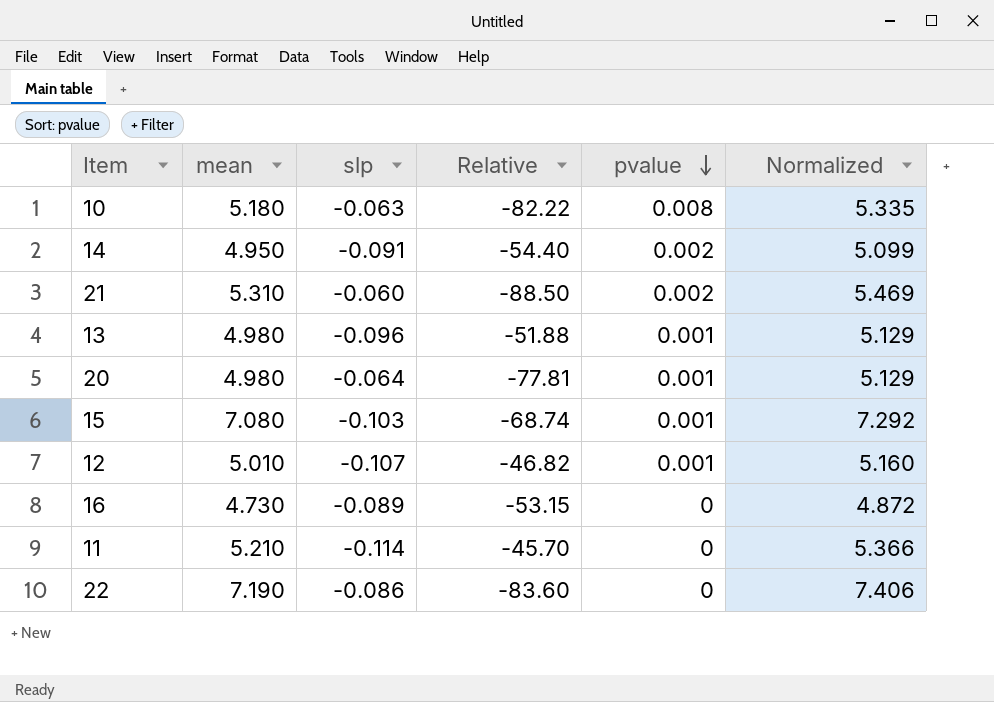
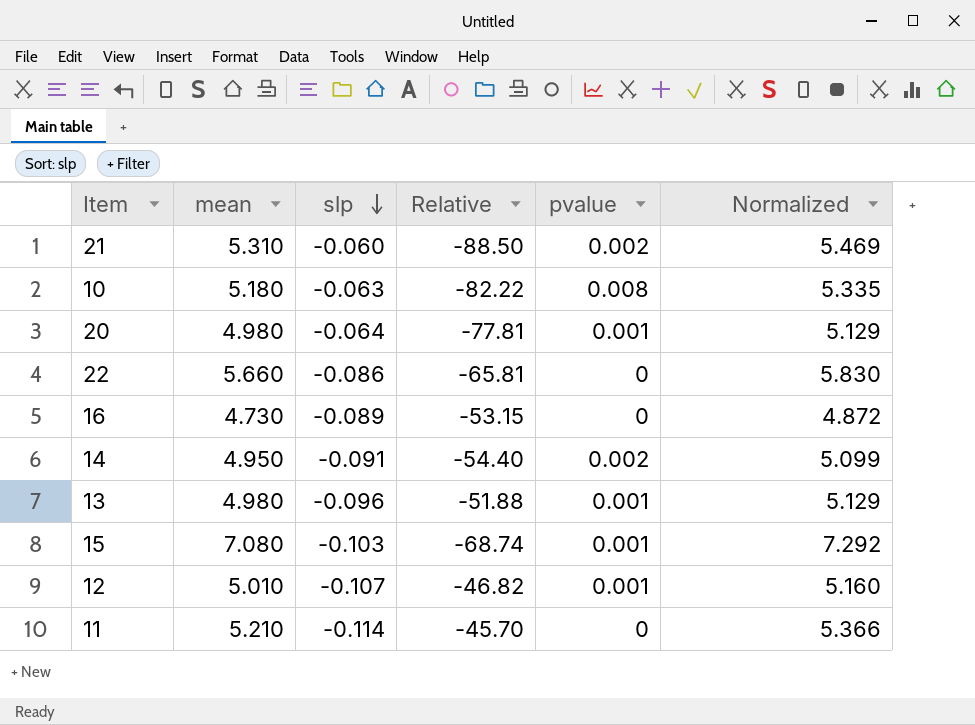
row order: pvalue descending -> slp descending
22 | mean: 7.190 -> 5.660
22 | Relative: -83.60 -> -65.81
22 | Normalized: 7.406 -> 5.830

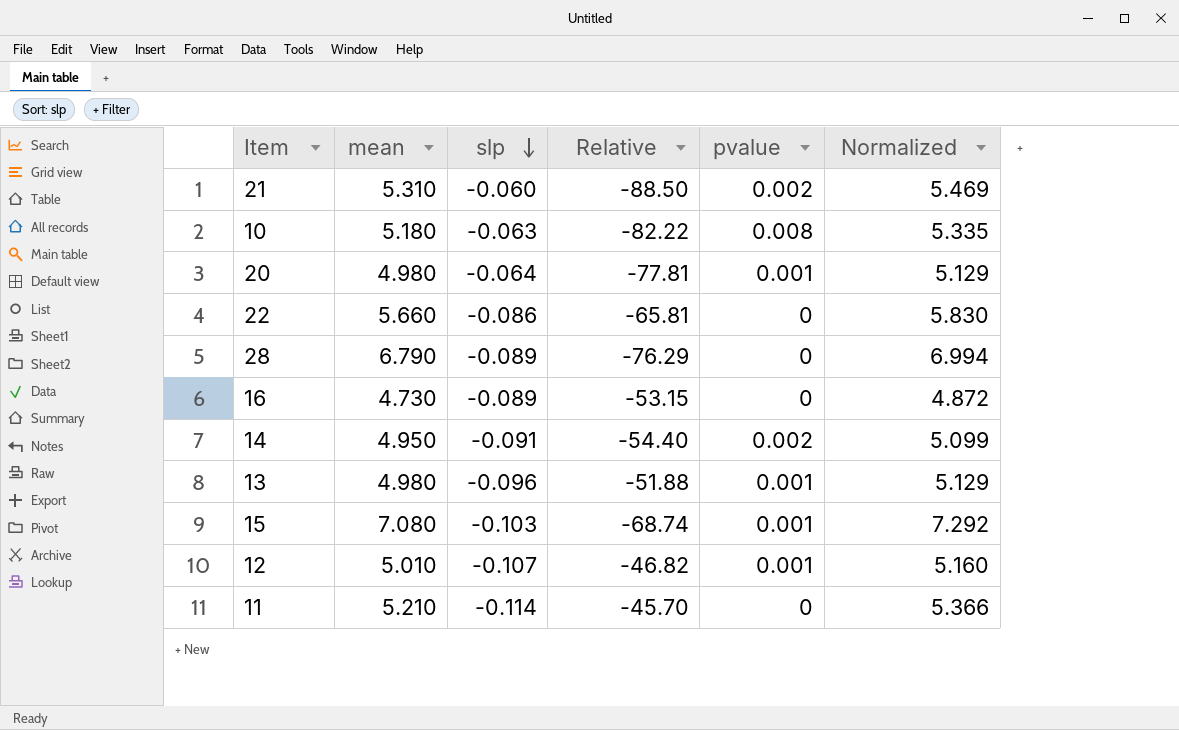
row 28: none -> 6.790 | -0.089 | -76.29 | 0 | 6.994

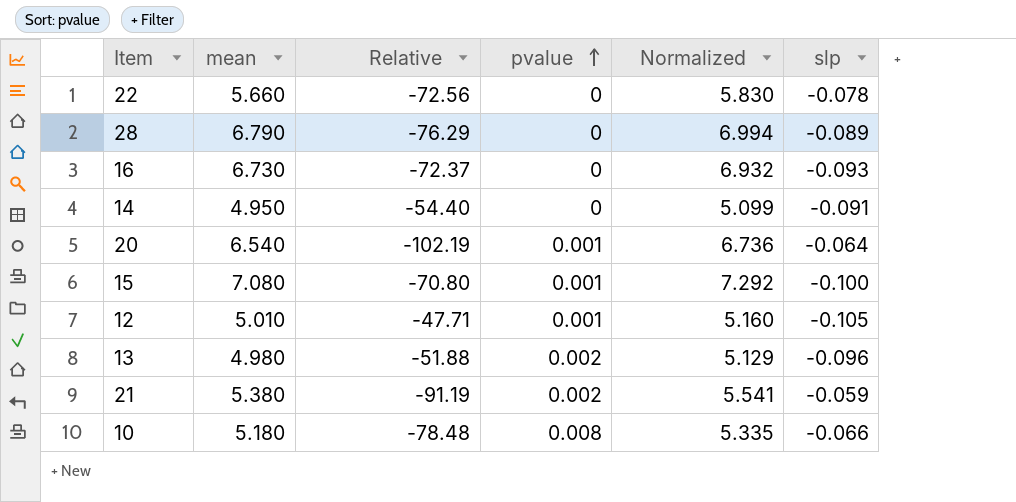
row order: slp descending -> pvalue ascending
column slp | position: 3 -> 6
row 11: 5.210 | -0.114 | -45.70 | 0 | 5.366 -> none
22 | Relative: -65.81 -> -72.56
22 | slp: -0.086 -> -0.078
16 | mean: 4.730 -> 6.730
16 | Relative: -53.15 -> -72.37
16 | Normalized: 4.872 -> 6.932
16 | slp: -0.089 -> -0.093
14 | pvalue: 0.002 -> 0
20 | mean: 4.980 -> 6.540
20 | Relative: -77.81 -> -102.19
20 | Normalized: 5.129 -> 6.736
15 | Relative: -68.74 -> -70.80
15 | slp: -0.103 -> -0.100
12 | Relative: -46.82 -> -47.71
12 | slp: -0.107 -> -0.105
13 | pvalue: 0.001 -> 0.002
21 | mean: 5.310 -> 5.380
21 | Relative: -88.50 -> -91.19
21 | Normalized: 5.469 -> 5.541
21 | slp: -0.060 -> -0.059
10 | Relative: -82.22 -> -78.48
10 | slp: -0.063 -> -0.066

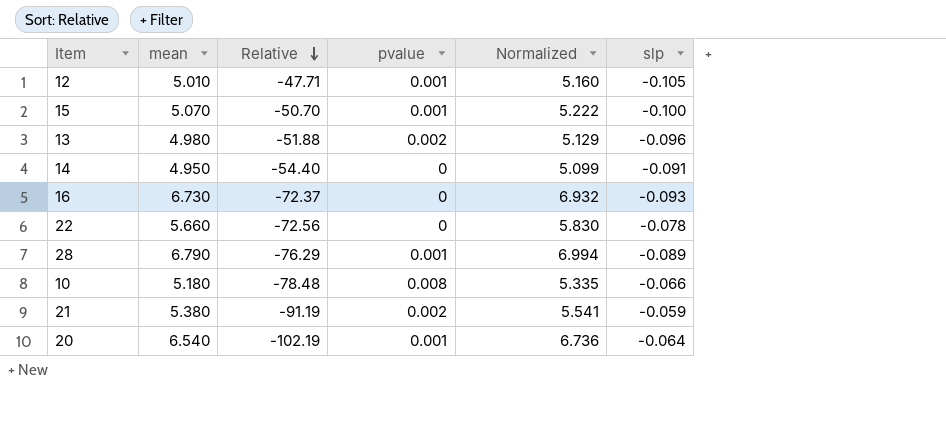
row order: pvalue ascending -> Relative descending
15 | mean: 7.080 -> 5.070
15 | Relative: -70.80 -> -50.70
15 | Normalized: 7.292 -> 5.222
28 | pvalue: 0 -> 0.001

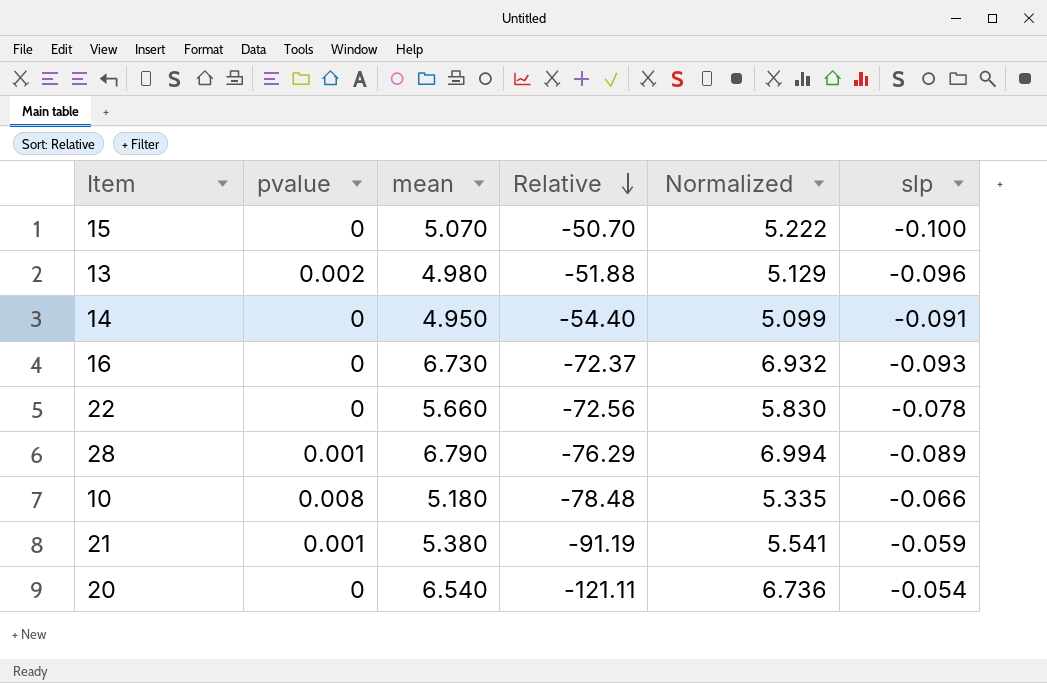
column pvalue | position: 4 -> 2
row 12: 5.010 | -47.71 | 0.001 | 5.160 | -0.105 -> none
15 | pvalue: 0.001 -> 0
21 | pvalue: 0.002 -> 0.001
20 | pvalue: 0.001 -> 0
20 | Relative: -102.19 -> -121.11
20 | slp: -0.064 -> -0.054

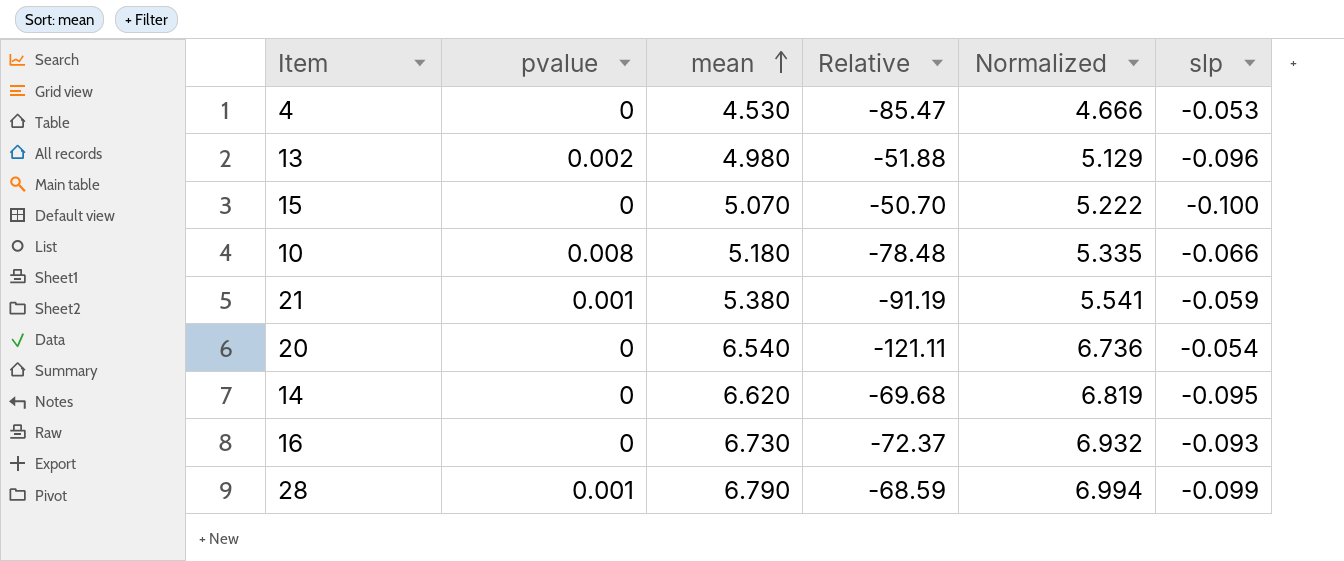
row order: Relative descending -> mean ascending
row 22: 0 | 5.660 | -72.56 | 5.830 | -0.078 -> none
row 4: none -> 0 | 4.530 | -85.47 | 4.666 | -0.053
14 | mean: 4.950 -> 6.620
14 | Relative: -54.40 -> -69.68
14 | Normalized: 5.099 -> 6.819
14 | slp: -0.091 -> -0.095
28 | Relative: -76.29 -> -68.59
28 | slp: -0.089 -> -0.099

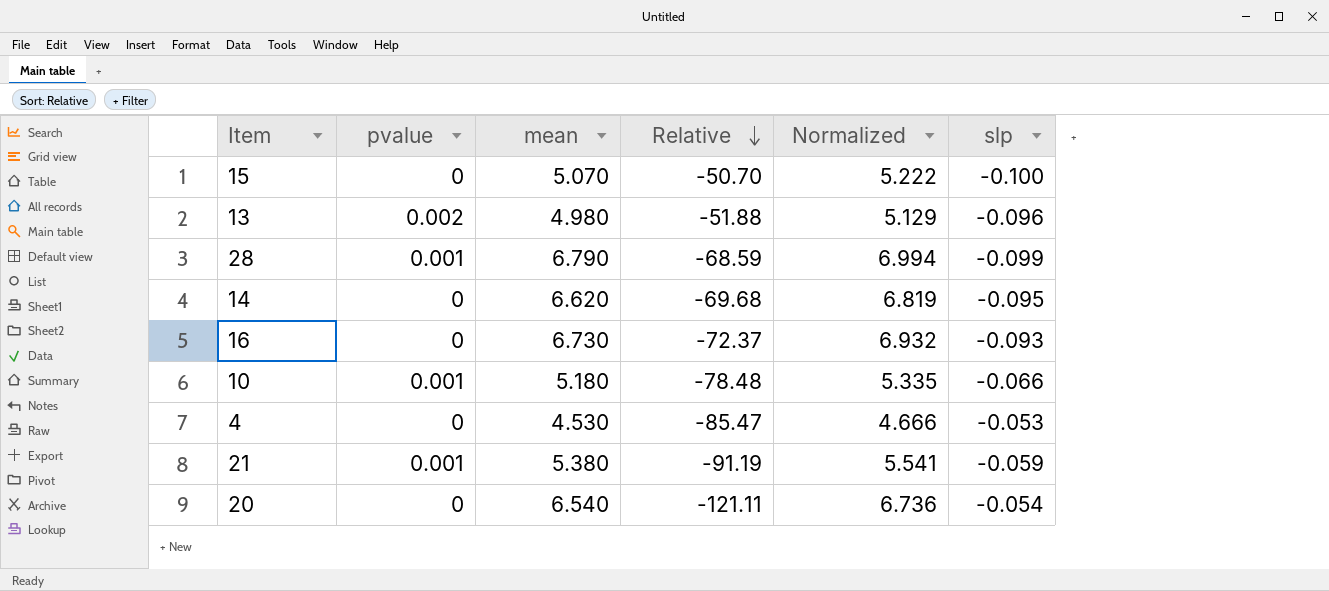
row order: mean ascending -> Relative descending
10 | pvalue: 0.008 -> 0.001

